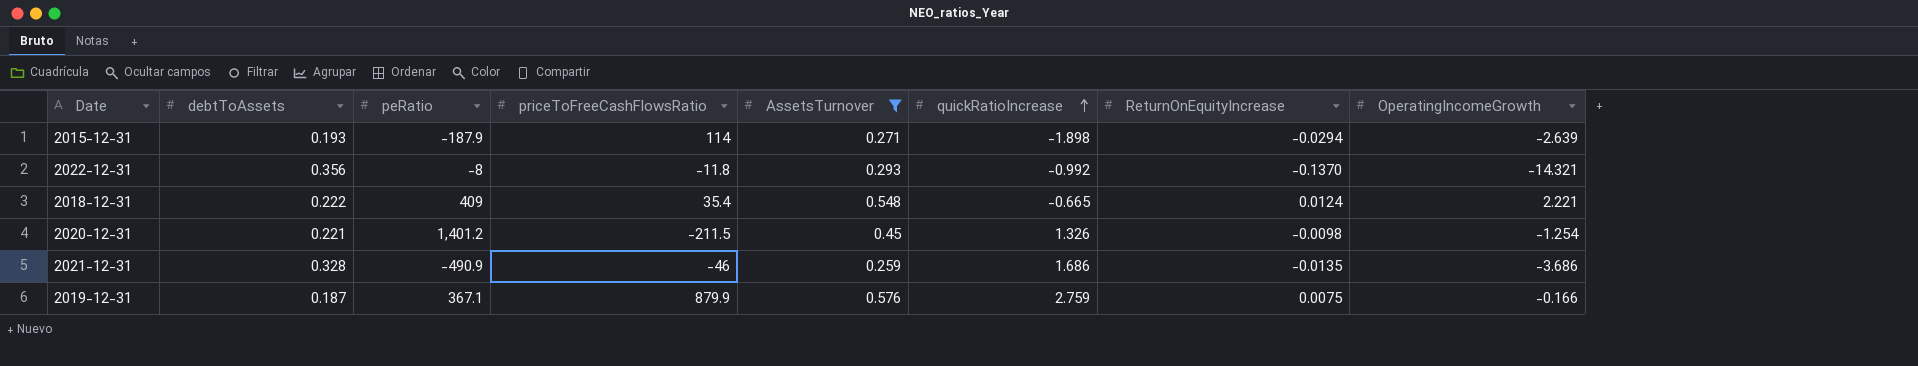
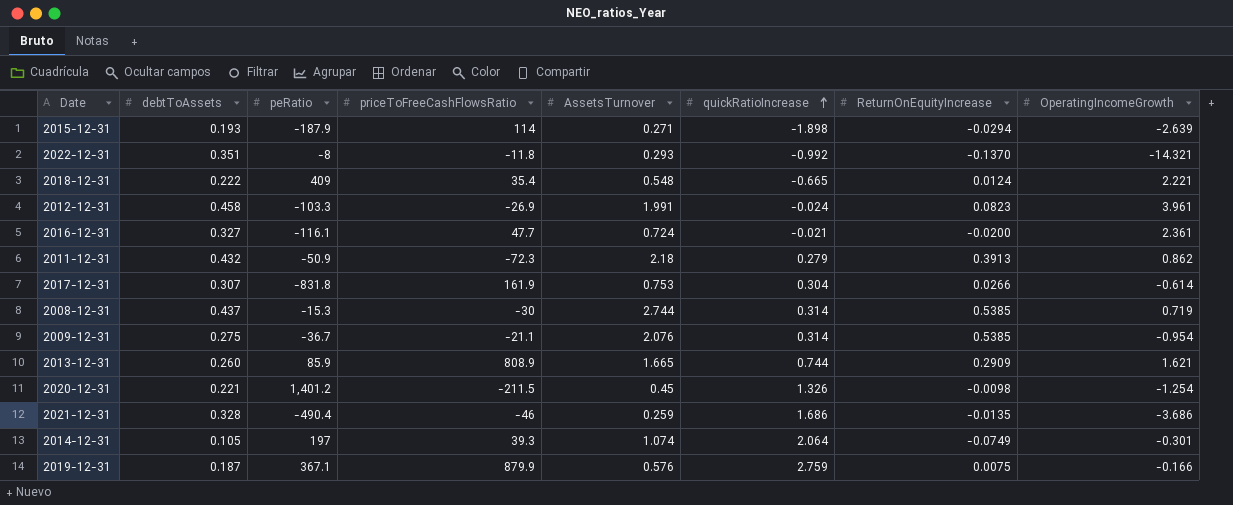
filter: AssetsTurnover <= 0.576 -> none
2022-12-31 | debtToAssets: 0.356 -> 0.351
2021-12-31 | peRatio: -490.9 -> -490.4

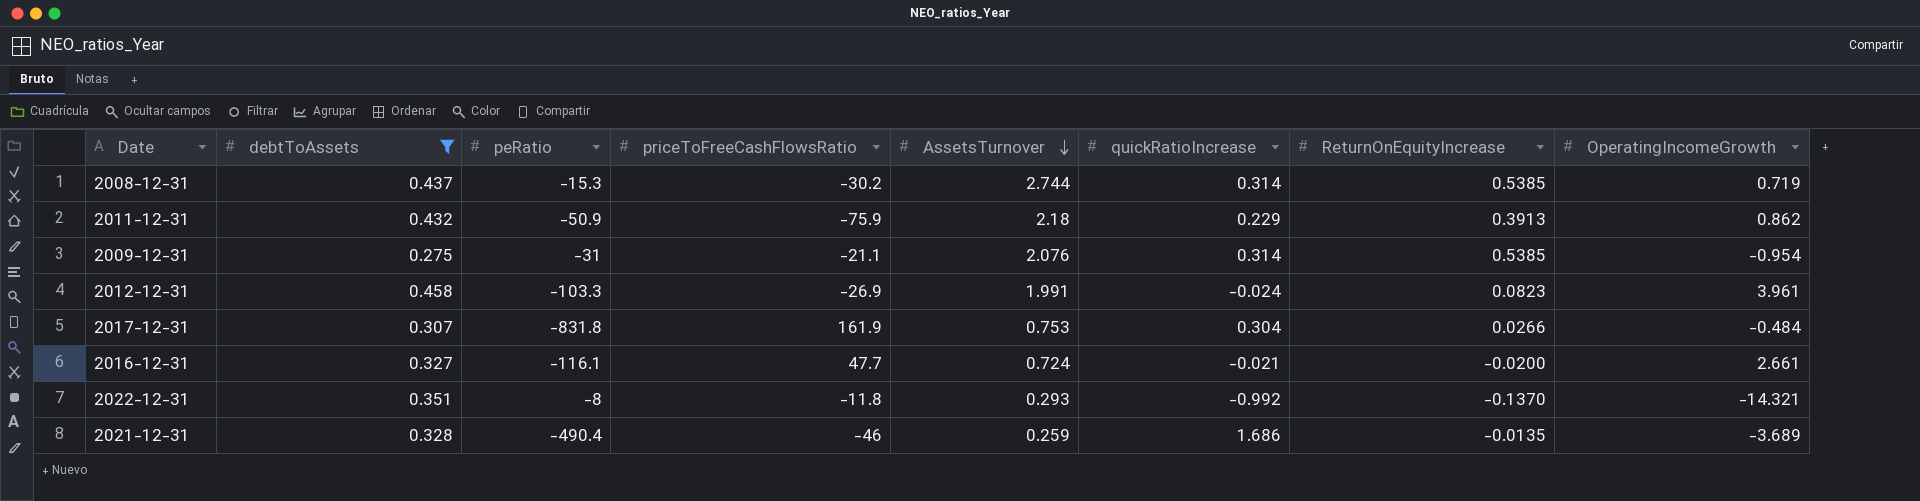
filter: none -> debtToAssets >= 0.275
row order: quickRatioIncrease ascending -> AssetsTurnover descending
2008-12-31 | priceToFreeCashFlowsRatio: -30 -> -30.2
2011-12-31 | priceToFreeCashFlowsRatio: -72.3 -> -75.9
2011-12-31 | quickRatioIncrease: 0.279 -> 0.229
2009-12-31 | peRatio: -36.7 -> -31
2017-12-31 | OperatingIncomeGrowth: -0.614 -> -0.484
2016-12-31 | OperatingIncomeGrowth: 2.361 -> 2.661
2021-12-31 | OperatingIncomeGrowth: -3.686 -> -3.689

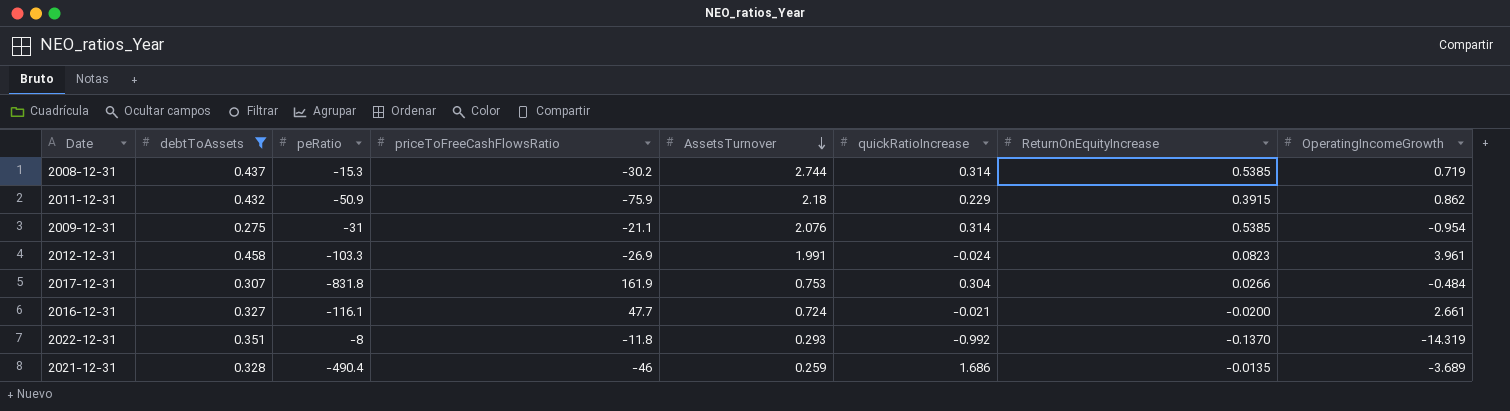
2011-12-31 | ReturnOnEquityIncrease: 0.3913 -> 0.3915
2022-12-31 | OperatingIncomeGrowth: -14.321 -> -14.319

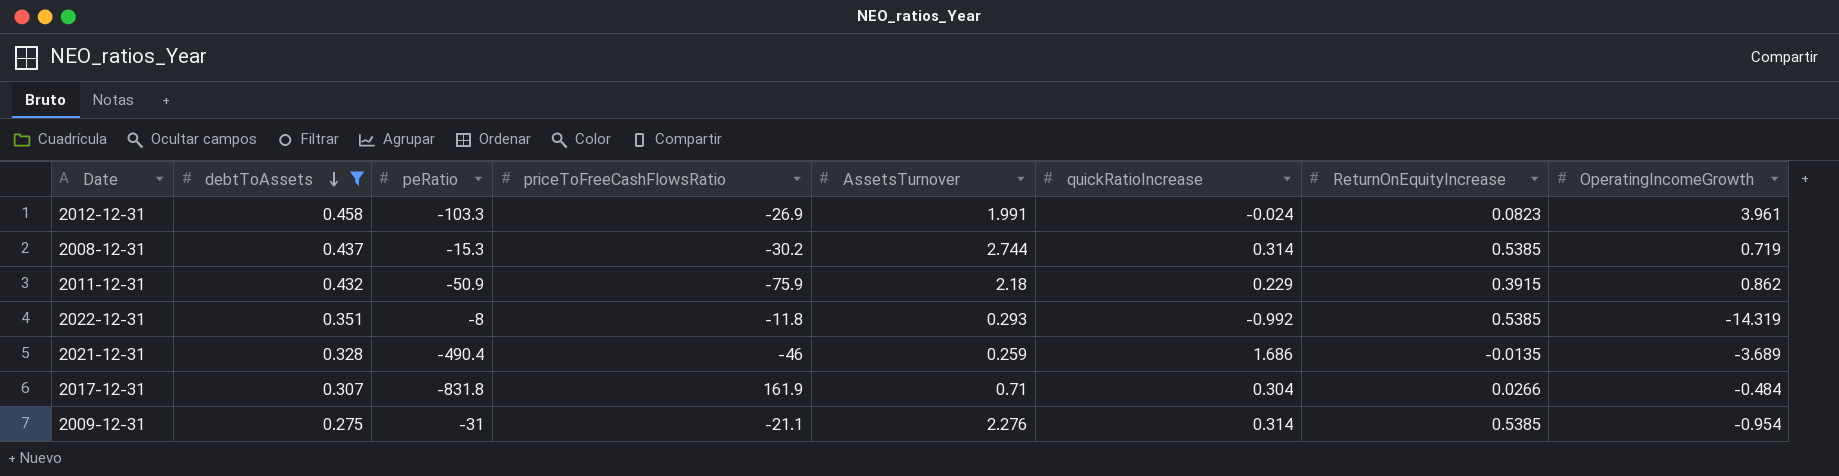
row order: AssetsTurnover descending -> debtToAssets descending
row 2016-12-31: 0.327 | -116.1 | 47.7 | 0.724 | -0.021 | -0.0200 | 2.661 -> none
2022-12-31 | ReturnOnEquityIncrease: -0.1370 -> 0.5385
2017-12-31 | AssetsTurnover: 0.753 -> 0.71
2009-12-31 | AssetsTurnover: 2.076 -> 2.276

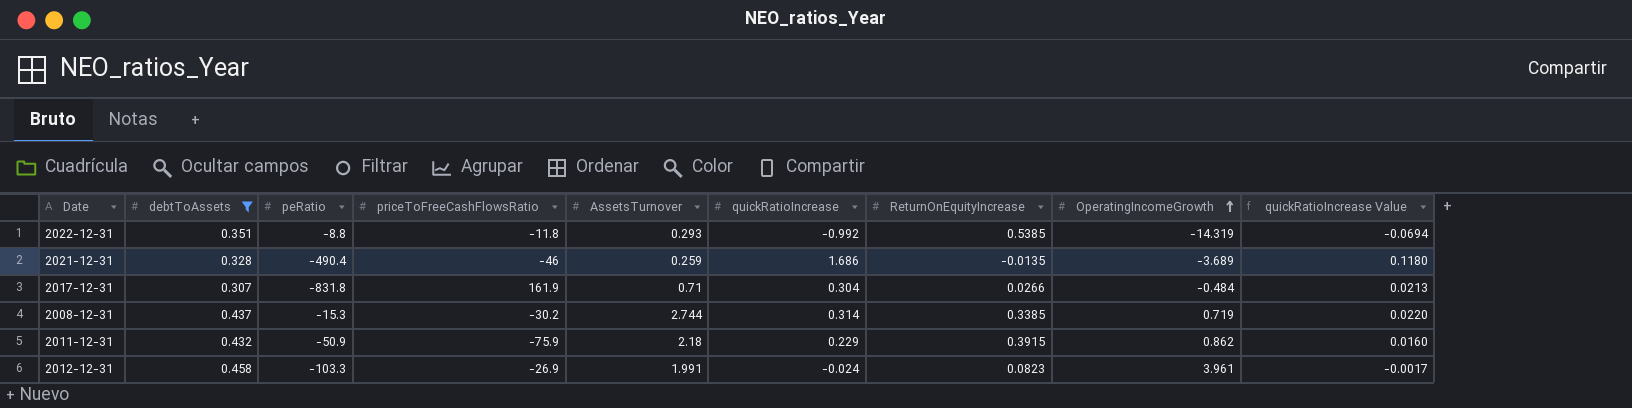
row order: debtToAssets descending -> OperatingIncomeGrowth ascending
column quickRatioIncrease Value | formula: none -> [quickRatioIncrease] * 0.07
row 2009-12-31: 0.275 | -31 | -21.1 | 2.276 | 0.314 | 0.5385 | -0.954 -> none
2022-12-31 | peRatio: -8 -> -8.8
2008-12-31 | ReturnOnEquityIncrease: 0.5385 -> 0.3385

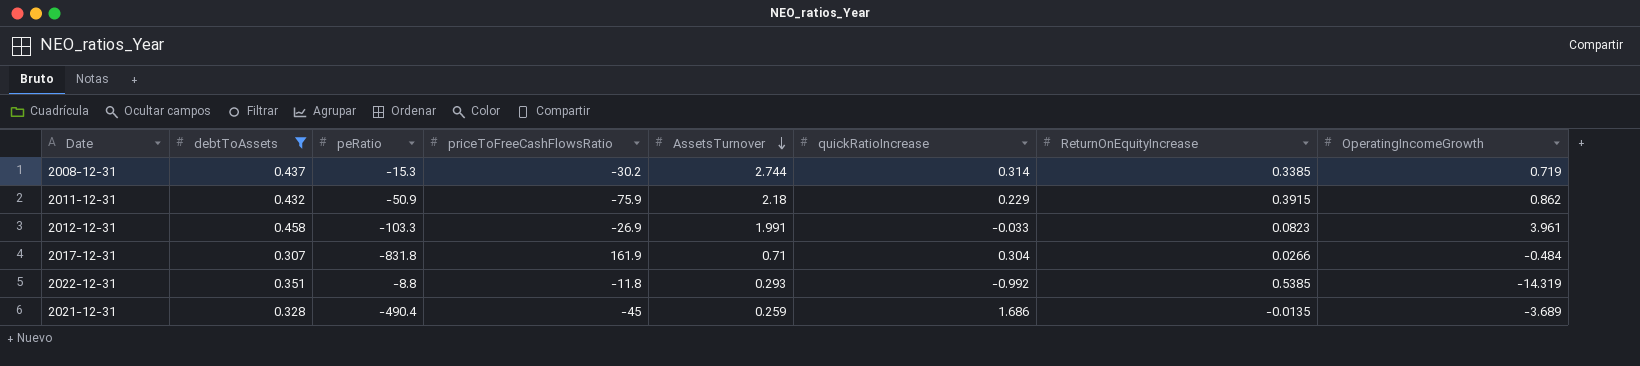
row order: OperatingIncomeGrowth ascending -> AssetsTurnover descending
column quickRatioIncrease Value | formula: [quickRatioIncrease] * 0.07 -> none
2012-12-31 | quickRatioIncrease: -0.024 -> -0.033
2021-12-31 | priceToFreeCashFlowsRatio: -46 -> -45

